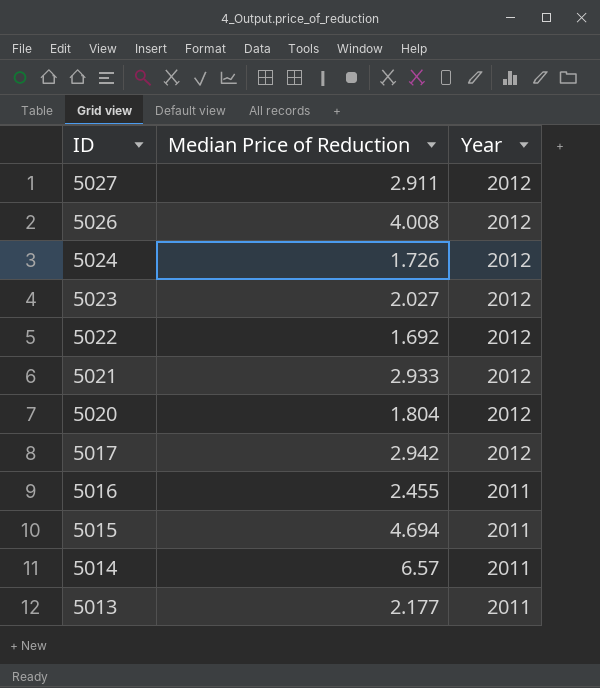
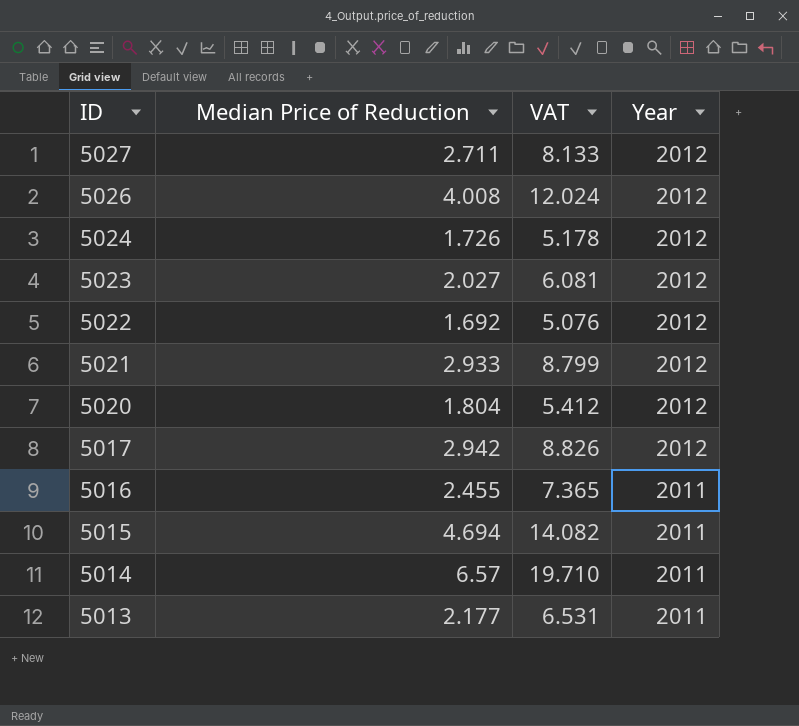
column VAT | formula: none -> [Median Price of Reduction] * 3
5027 | Median Price of Reduction: 2.911 -> 2.711

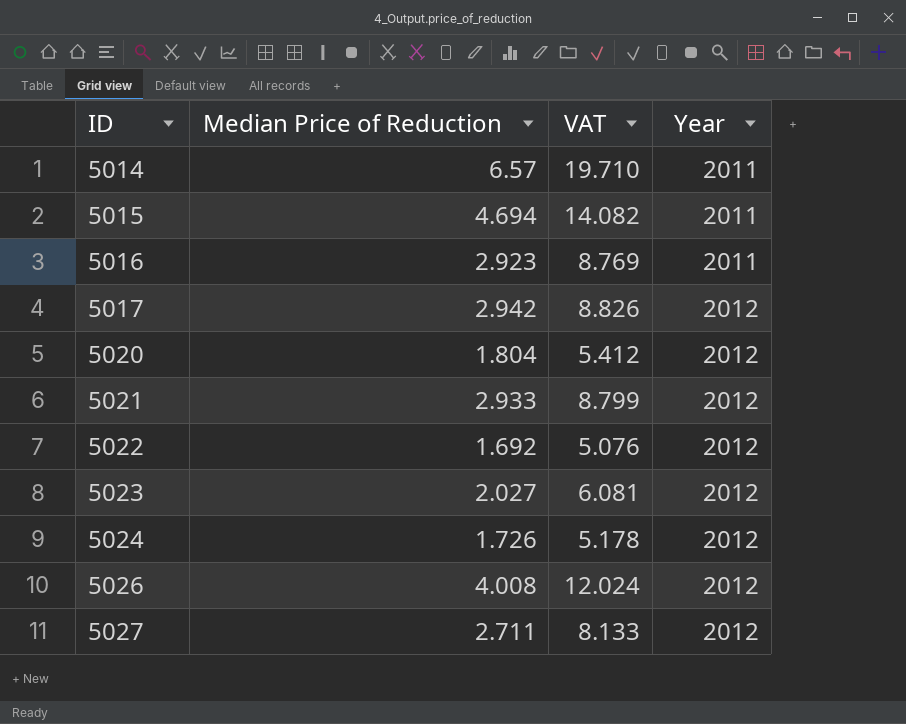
row order: ID descending -> ID ascending
row 5013: 2.177 | 6.531 | 2011 -> none
5016 | Median Price of Reduction: 2.455 -> 2.923
5016 | VAT: 7.365 -> 8.769

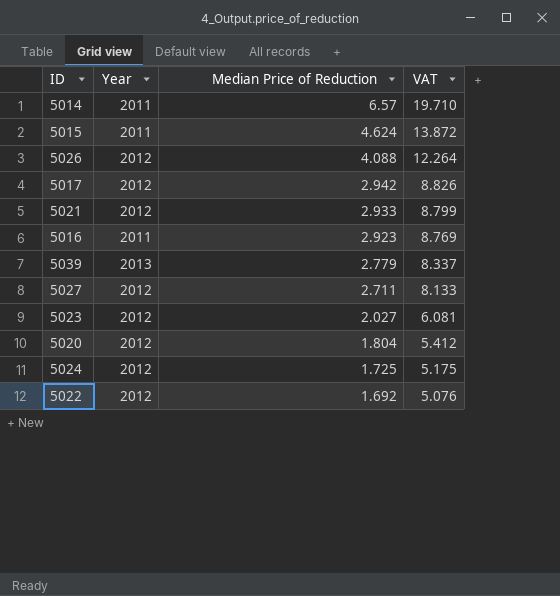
row order: ID ascending -> Median Price of Reduction descending
column Year | position: 4 -> 2
5015 | Median Price of Reduction: 4.694 -> 4.624
5015 | VAT: 14.082 -> 13.872
5026 | Median Price of Reduction: 4.008 -> 4.088
5026 | VAT: 12.024 -> 12.264
row 5039: none -> 2013 | 2.779 | 8.337
5024 | Median Price of Reduction: 1.726 -> 1.725
5024 | VAT: 5.178 -> 5.175

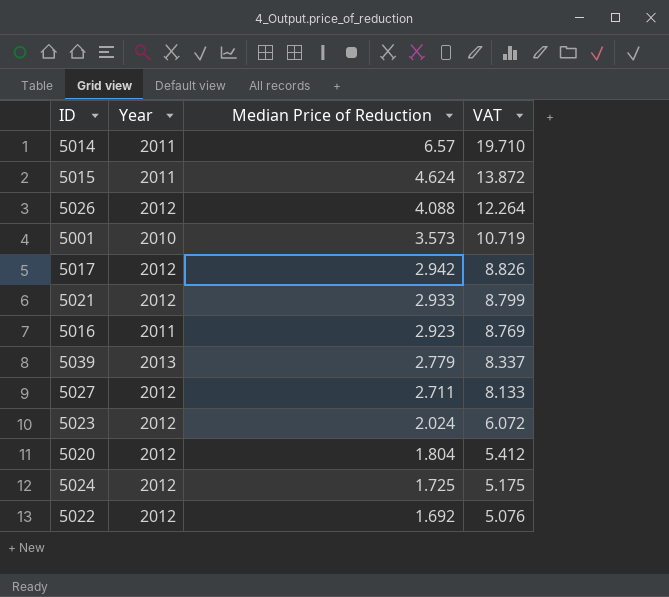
row 5001: none -> 2010 | 3.573 | 10.719
5023 | Median Price of Reduction: 2.027 -> 2.024
5023 | VAT: 6.081 -> 6.072

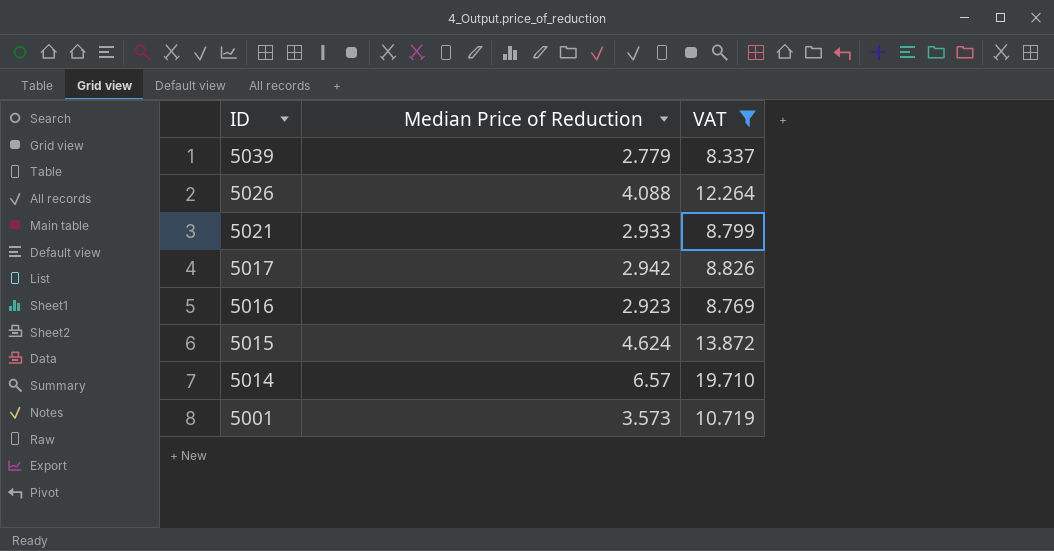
filter: none -> VAT >= 8.337
row order: Median Price of Reduction descending -> ID descending
column Year | position: 2 -> none

